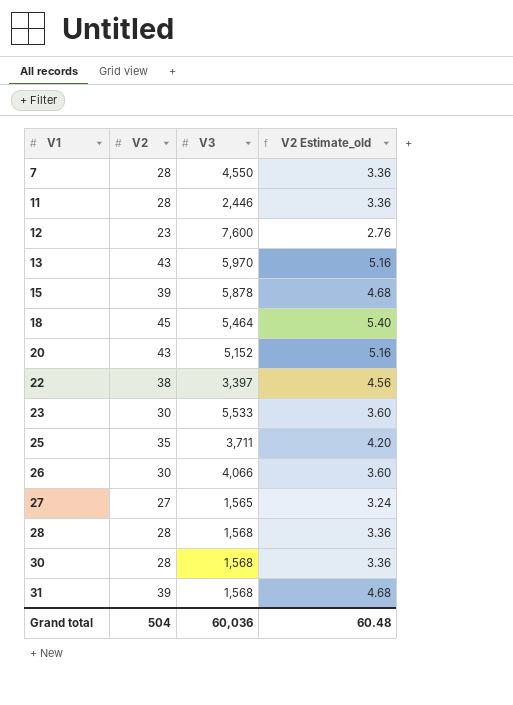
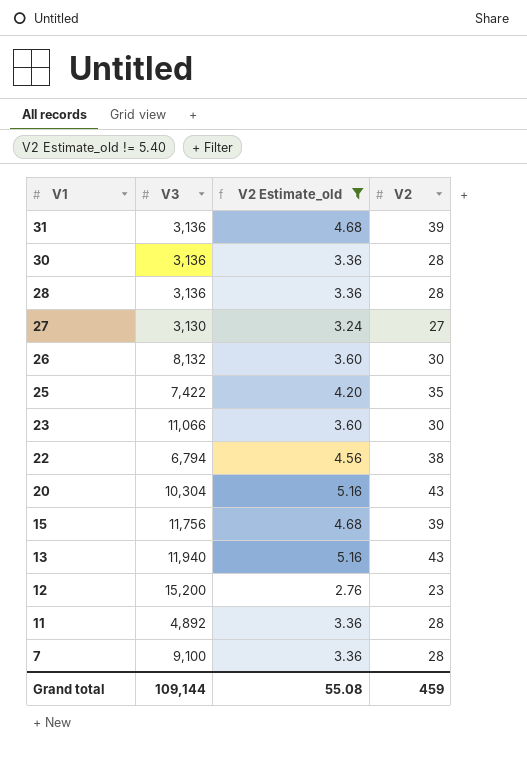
filter: none -> V2 Estimate_old != 5.40
row order: V1 ascending -> V1 descending
column V2 | position: 2 -> 4
31 | V3: 1,568 -> 3,136
30 | V3: 1,568 -> 3,136
28 | V3: 1,568 -> 3,136
27 | V3: 1,565 -> 3,130
26 | V3: 4,066 -> 8,132
25 | V3: 3,711 -> 7,422
23 | V3: 5,533 -> 11,066
22 | V3: 3,397 -> 6,794
20 | V3: 5,152 -> 10,304
15 | V3: 5,878 -> 11,756
13 | V3: 5,970 -> 11,940
12 | V3: 7,600 -> 15,200
11 | V3: 2,446 -> 4,892
7 | V3: 4,550 -> 9,100
Grand total | V3: 60,036 -> 109,144
Grand total | V2 Estimate_old: 60.48 -> 55.08
Grand total | V2: 504 -> 459

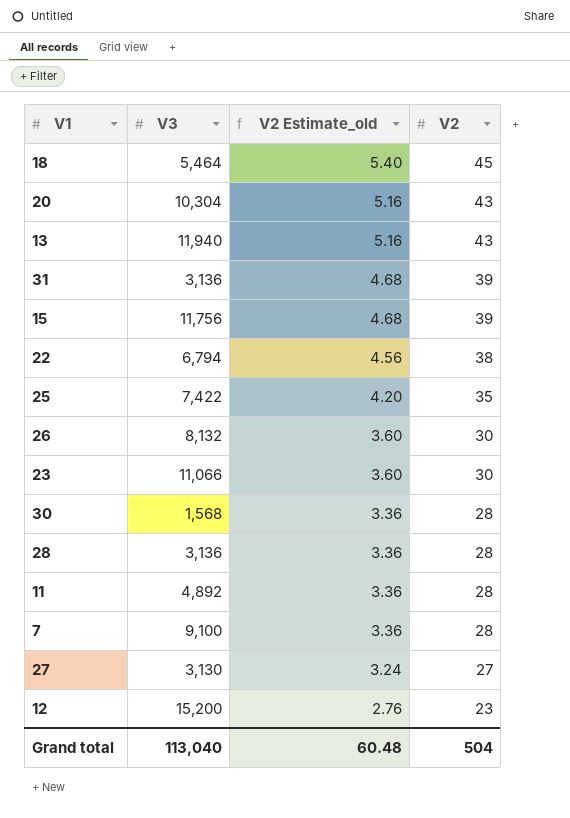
filter: V2 Estimate_old != 5.40 -> none
row order: V1 descending -> V2 Estimate_old descending
30 | V3: 3,136 -> 1,568
Grand total | V3: 109,144 -> 113,040
Grand total | V2 Estimate_old: 55.08 -> 60.48
Grand total | V2: 459 -> 504

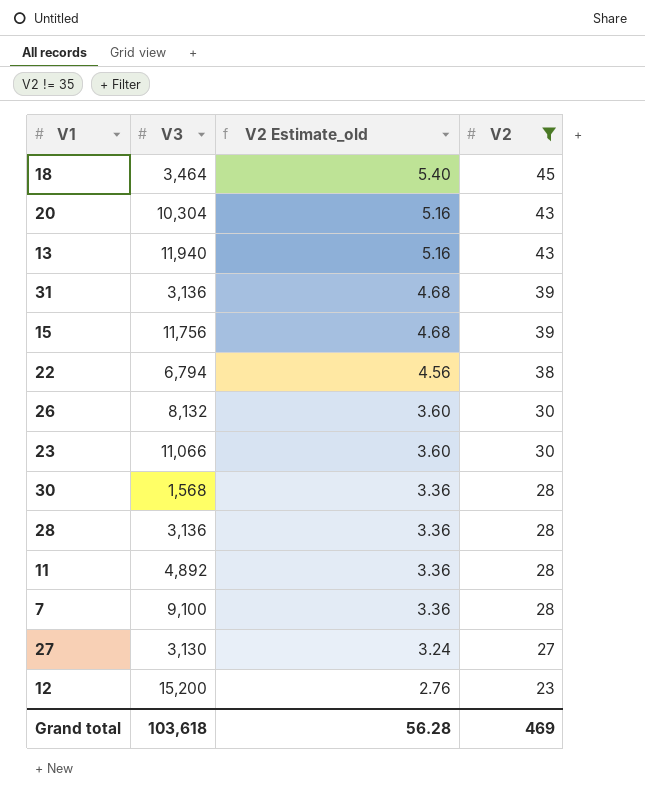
filter: none -> V2 != 35
18 | V3: 5,464 -> 3,464
Grand total | V3: 113,040 -> 103,618
Grand total | V2 Estimate_old: 60.48 -> 56.28
Grand total | V2: 504 -> 469

